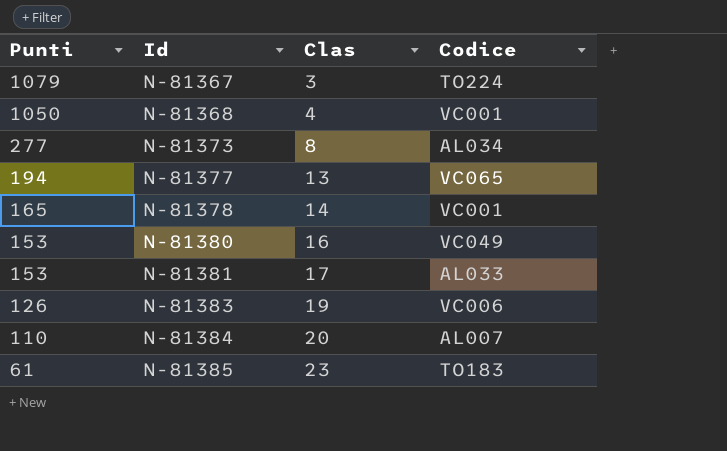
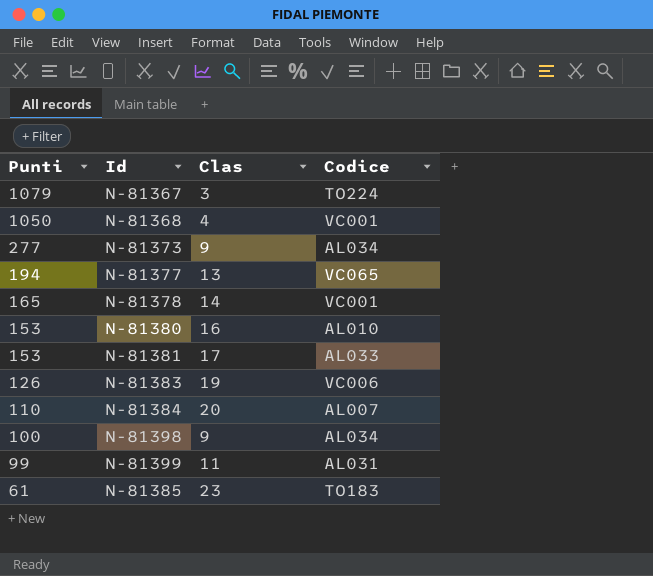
N-81373 | Clas: 8 -> 9
N-81380 | Codice: VC049 -> AL010
row N-81398: none -> 100 | 9 | AL034
row N-81399: none -> 99 | 11 | AL031

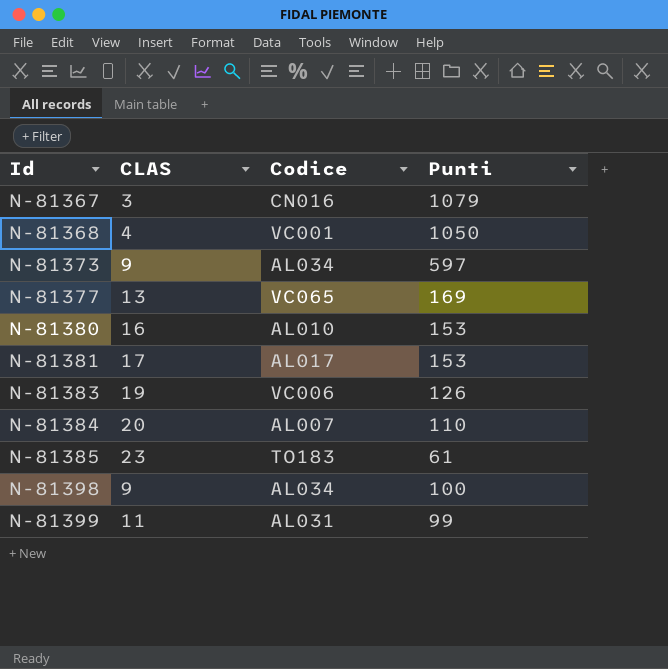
row order: Punti descending -> Id ascending
column name: Clas -> CLAS
column Punti | position: 1 -> 4
row N-81378: 165 | 14 | VC001 -> none
N-81367 | Codice: TO224 -> CN016
N-81373 | Punti: 277 -> 597
N-81377 | Punti: 194 -> 169
N-81381 | Codice: AL033 -> AL017

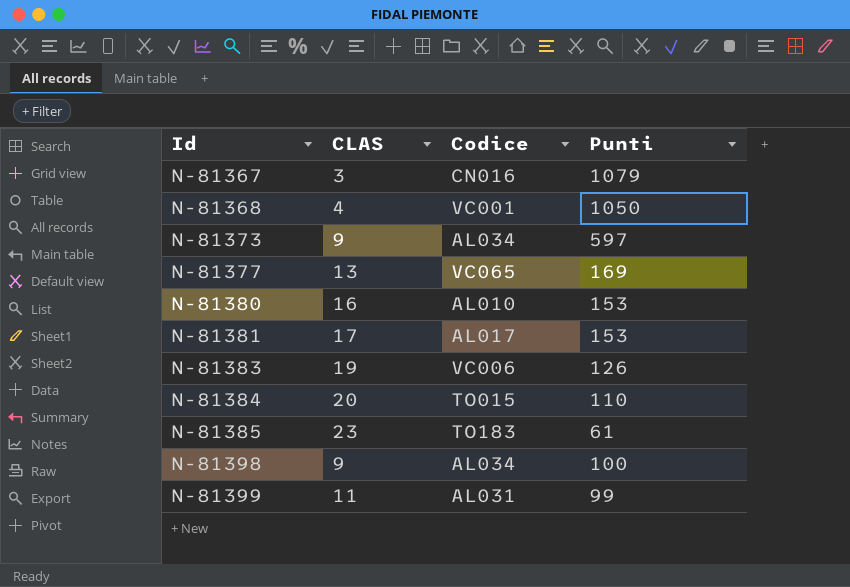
N-81384 | Codice: AL007 -> TO015

